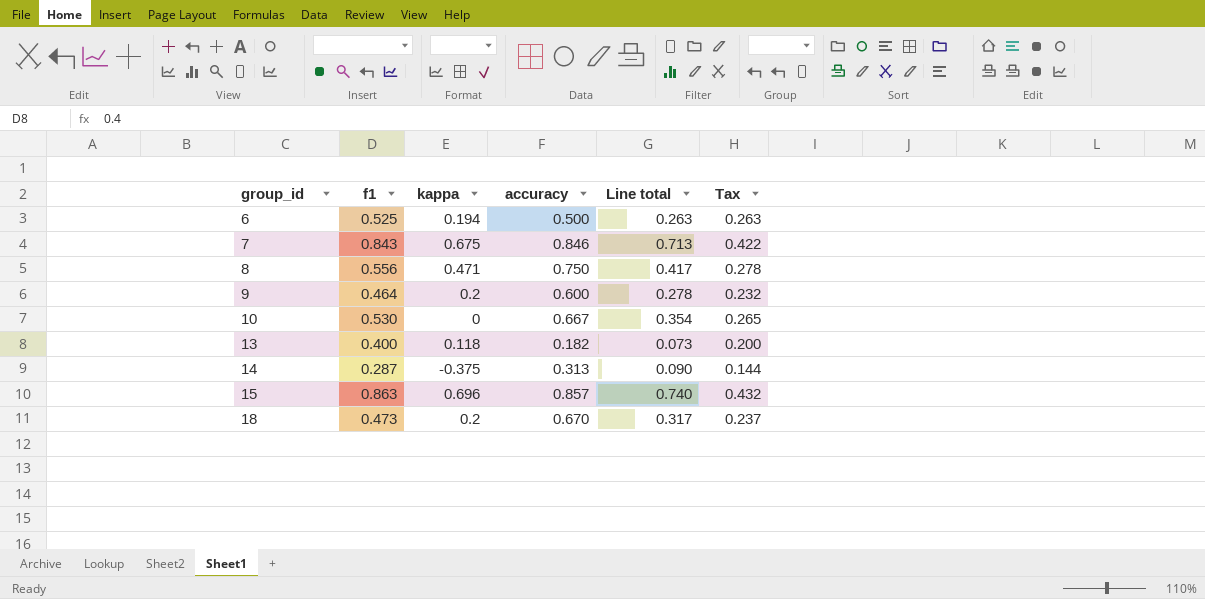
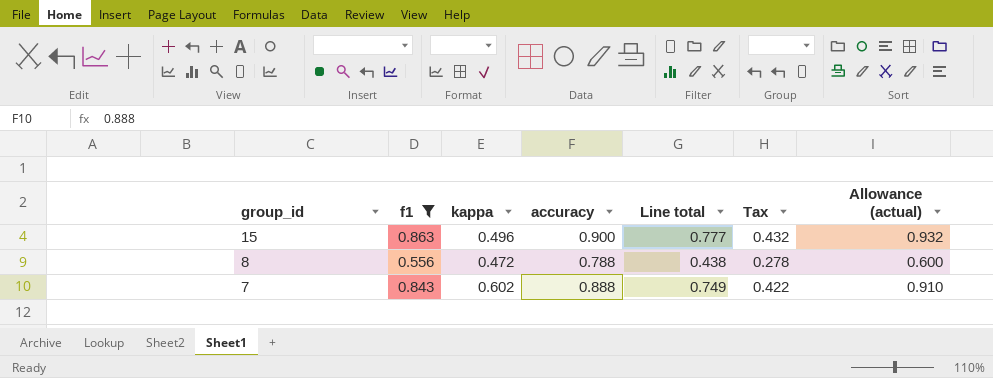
filter: none -> f1 >= 0.556
row order: group_id ascending -> group_id descending
column Allowance (actual) | formula: none -> [f1] * 1.08
15 | kappa: 0.696 -> 0.496
15 | accuracy: 0.857 -> 0.900
15 | Line total: 0.740 -> 0.777
8 | kappa: 0.471 -> 0.472
8 | accuracy: 0.750 -> 0.788
8 | Line total: 0.417 -> 0.438
7 | kappa: 0.675 -> 0.602
7 | accuracy: 0.846 -> 0.888
7 | Line total: 0.713 -> 0.749

